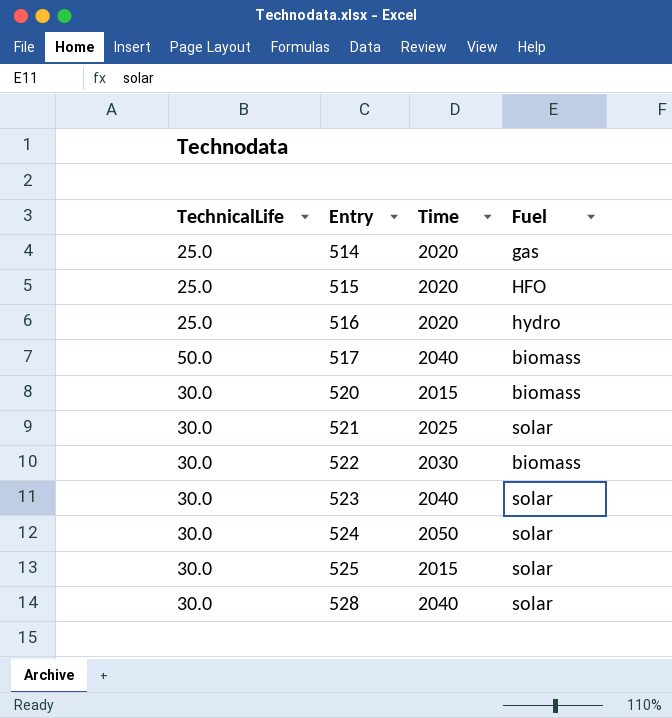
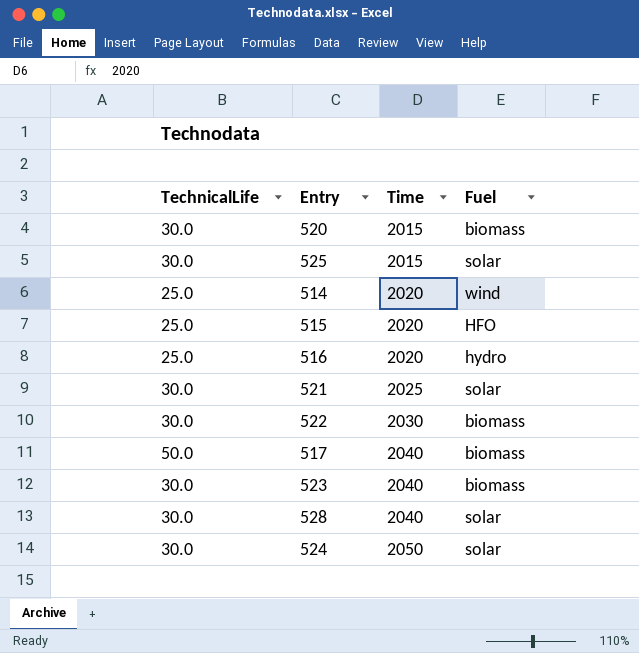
row order: Entry ascending -> Time ascending
514 | Fuel: gas -> wind
523 | Fuel: solar -> biomass

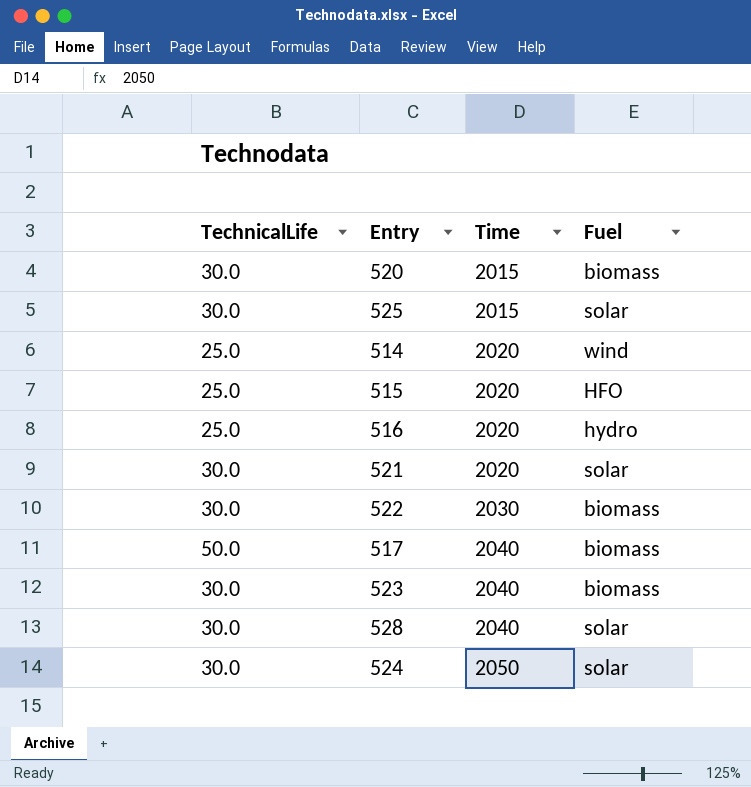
521 | Time: 2025 -> 2020

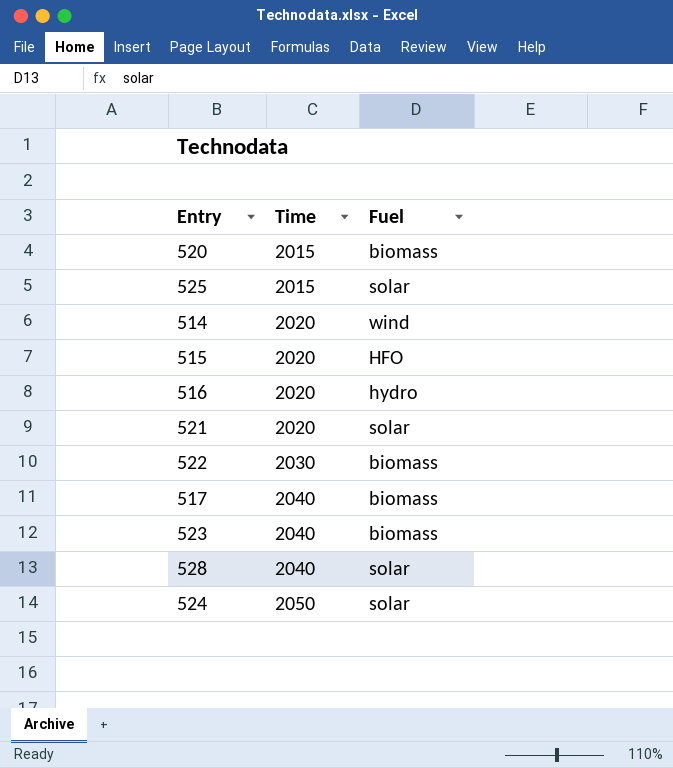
column TechnicalLife | position: 1 -> none

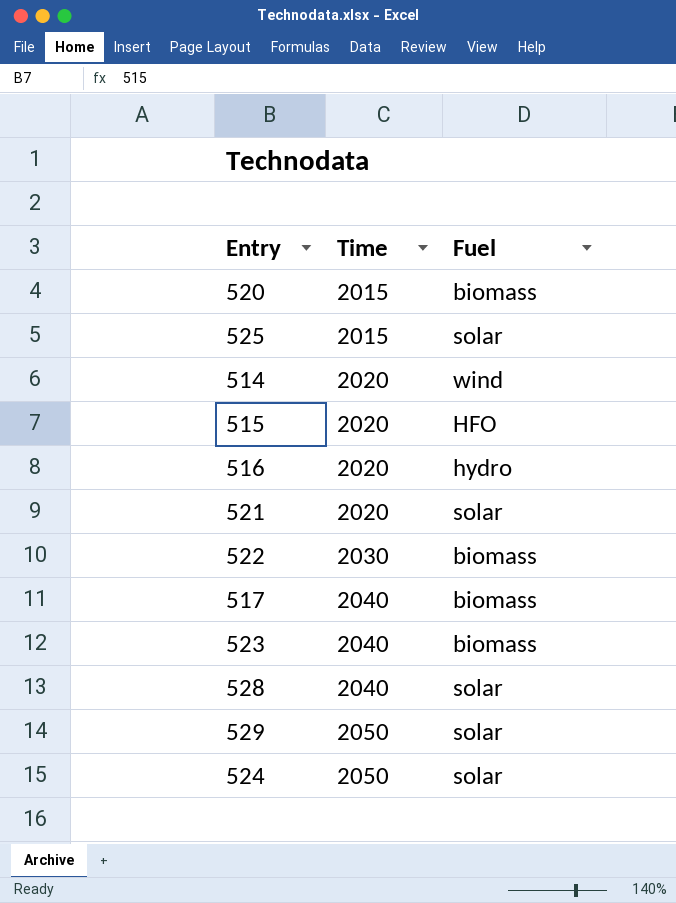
row 529: none -> 2050 | solar

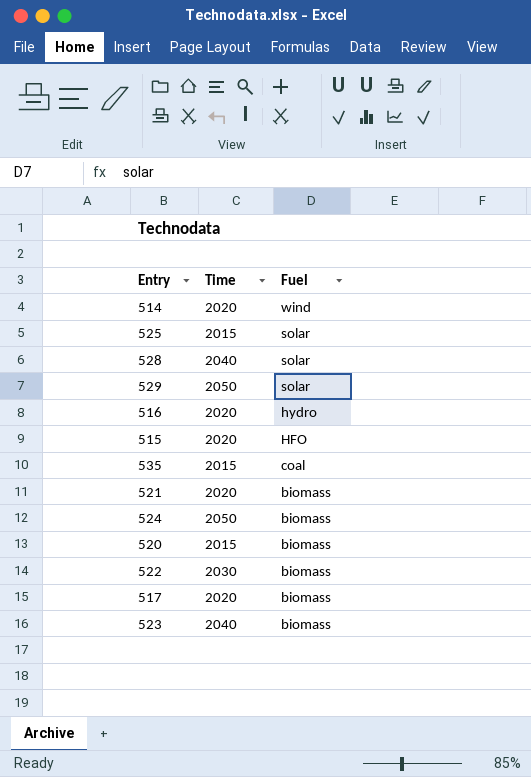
row order: Time ascending -> Fuel descending
row 535: none -> 2015 | coal
521 | Fuel: solar -> biomass
524 | Fuel: solar -> biomass
517 | Time: 2040 -> 2020

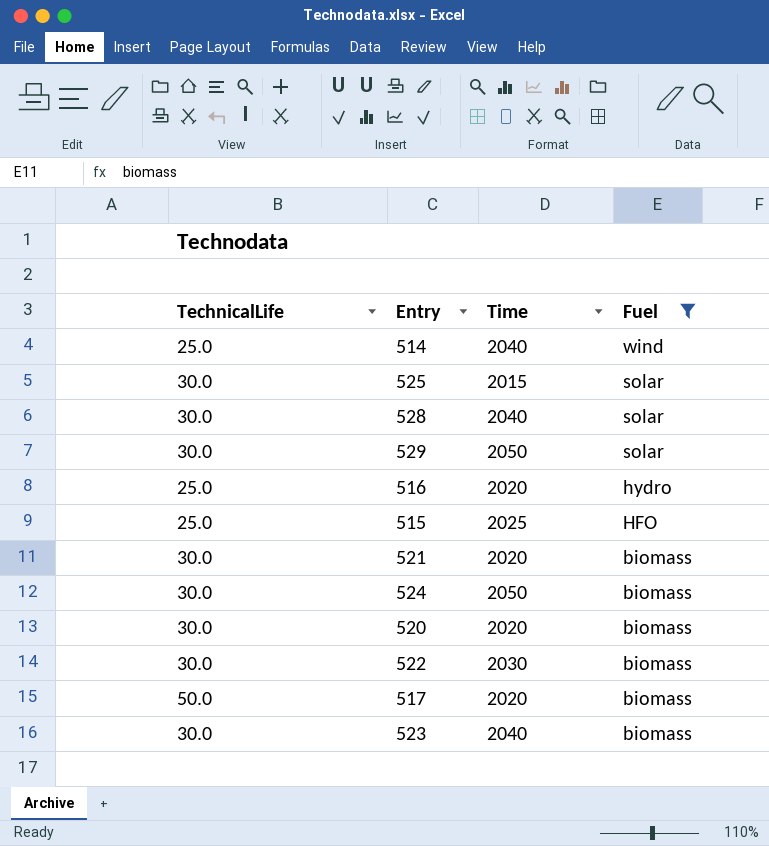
filter: none -> Fuel != coal
column TechnicalLife | position: none -> 1
514 | Time: 2020 -> 2040
515 | Time: 2020 -> 2025
520 | Time: 2015 -> 2020

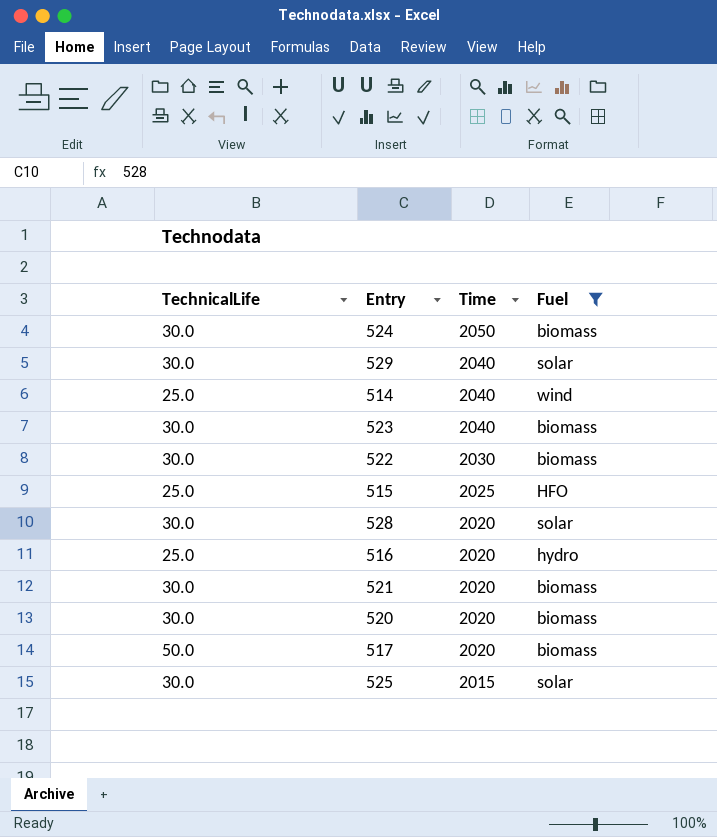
row order: Fuel descending -> Time descending
529 | Time: 2050 -> 2040
528 | Time: 2040 -> 2020

